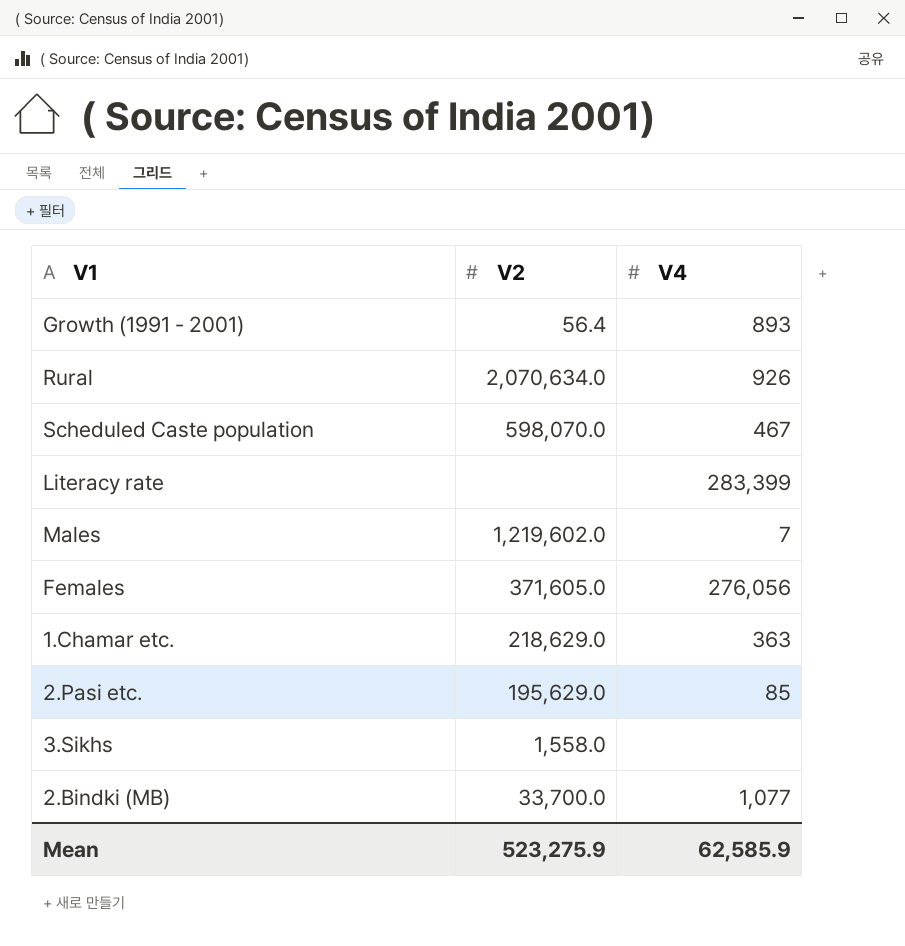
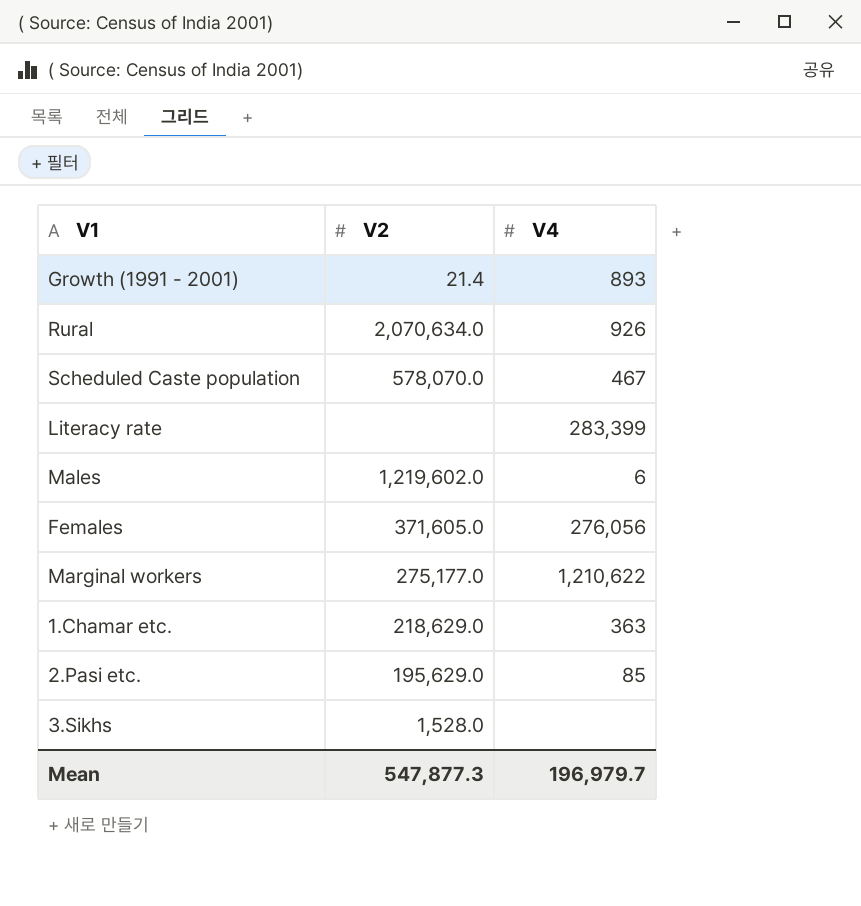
row 2.Bindki (MB): 33,700.0 | 1,077 -> none
Growth (1991 - 2001) | V2: 56.4 -> 21.4
Scheduled Caste population | V2: 598,070.0 -> 578,070.0
Males | V4: 7 -> 6
row Marginal workers: none -> 275,177.0 | 1,210,622
3.Sikhs | V2: 1,558.0 -> 1,528.0
Mean | V2: 523,275.9 -> 547,877.3
Mean | V4: 62,585.9 -> 196,979.7

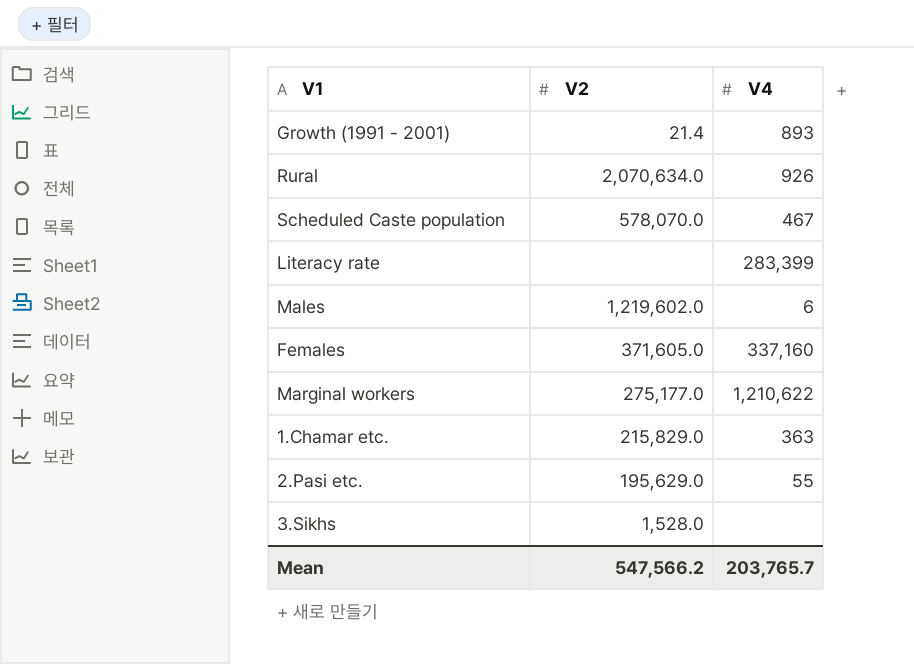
Females | V4: 276,056 -> 337,160
1.Chamar etc. | V2: 218,629.0 -> 215,829.0
2.Pasi etc. | V4: 85 -> 55
Mean | V2: 547,877.3 -> 547,566.2
Mean | V4: 196,979.7 -> 203,765.7

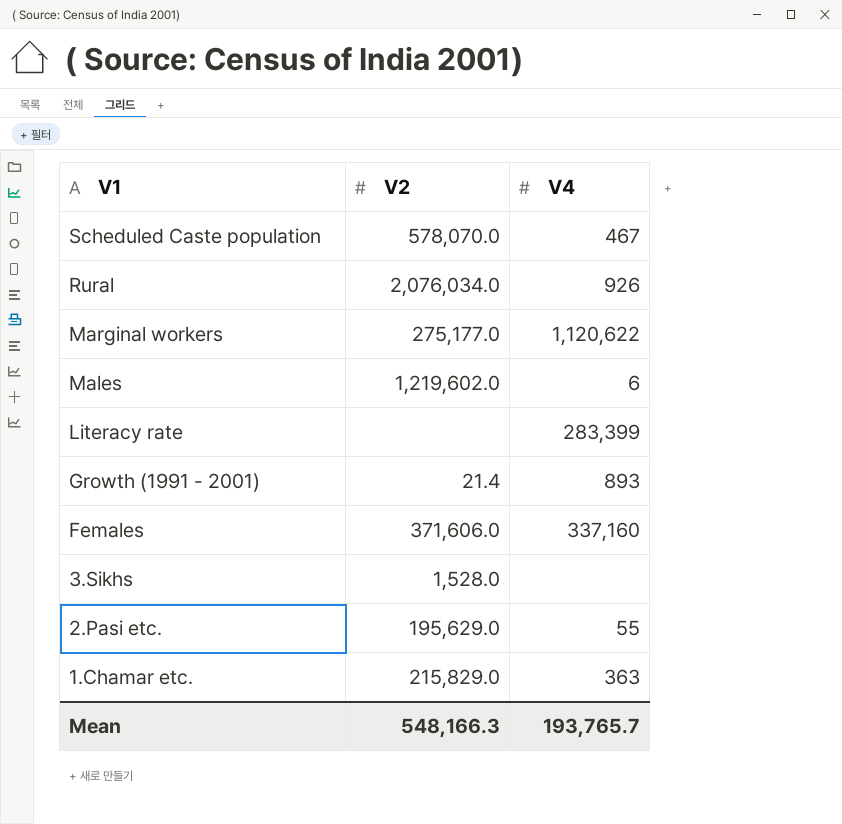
row order: none -> V1 descending
Rural | V2: 2,070,634.0 -> 2,076,034.0
Marginal workers | V4: 1,210,622 -> 1,120,622
Females | V2: 371,605.0 -> 371,606.0
Mean | V2: 547,566.2 -> 548,166.3
Mean | V4: 203,765.7 -> 193,765.7

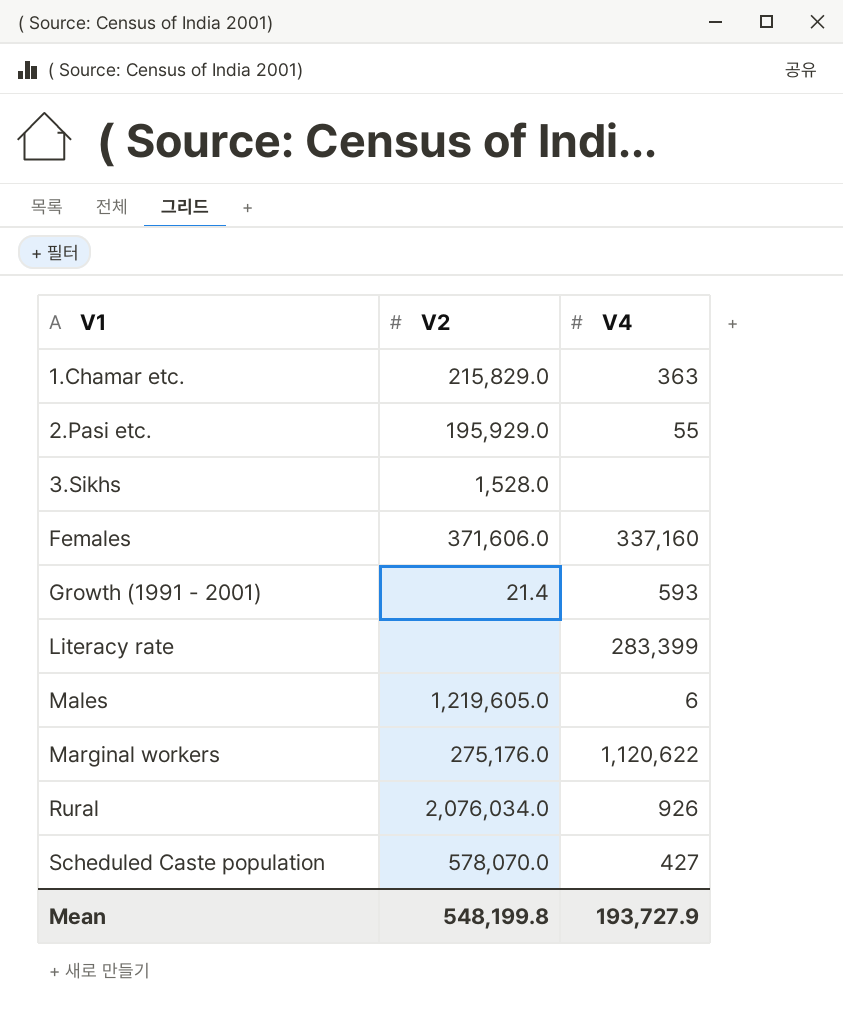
row order: V1 descending -> V1 ascending
2.Pasi etc. | V2: 195,629.0 -> 195,929.0
Growth (1991 - 2001) | V4: 893 -> 593
Males | V2: 1,219,602.0 -> 1,219,605.0
Marginal workers | V2: 275,177.0 -> 275,176.0
Scheduled Caste population | V4: 467 -> 427
Mean | V2: 548,166.3 -> 548,199.8
Mean | V4: 193,765.7 -> 193,727.9

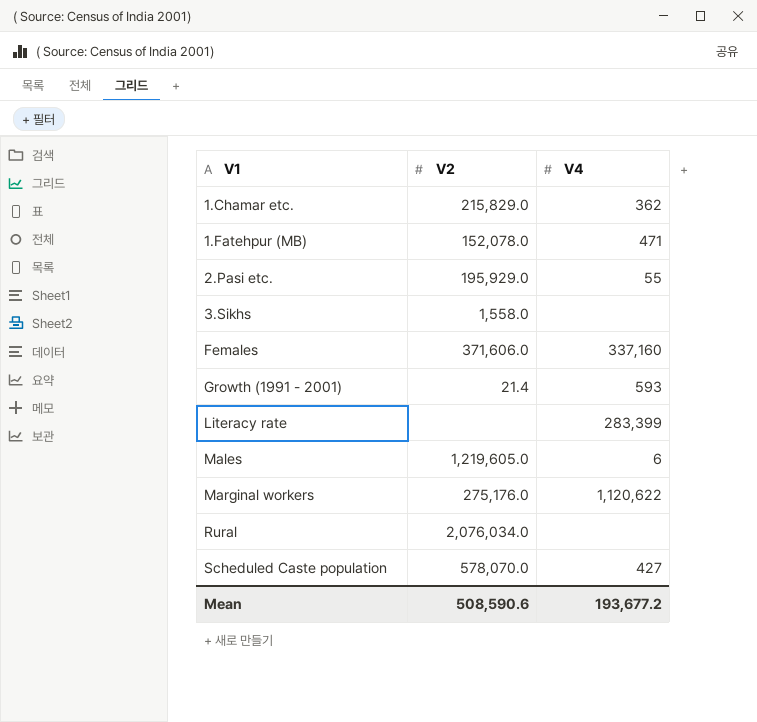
1.Chamar etc. | V4: 363 -> 362
row 1.Fatehpur (MB): none -> 152,078.0 | 471
3.Sikhs | V2: 1,528.0 -> 1,558.0
Rural | V4: 926 -> none
Mean | V2: 548,199.8 -> 508,590.6
Mean | V4: 193,727.9 -> 193,677.2

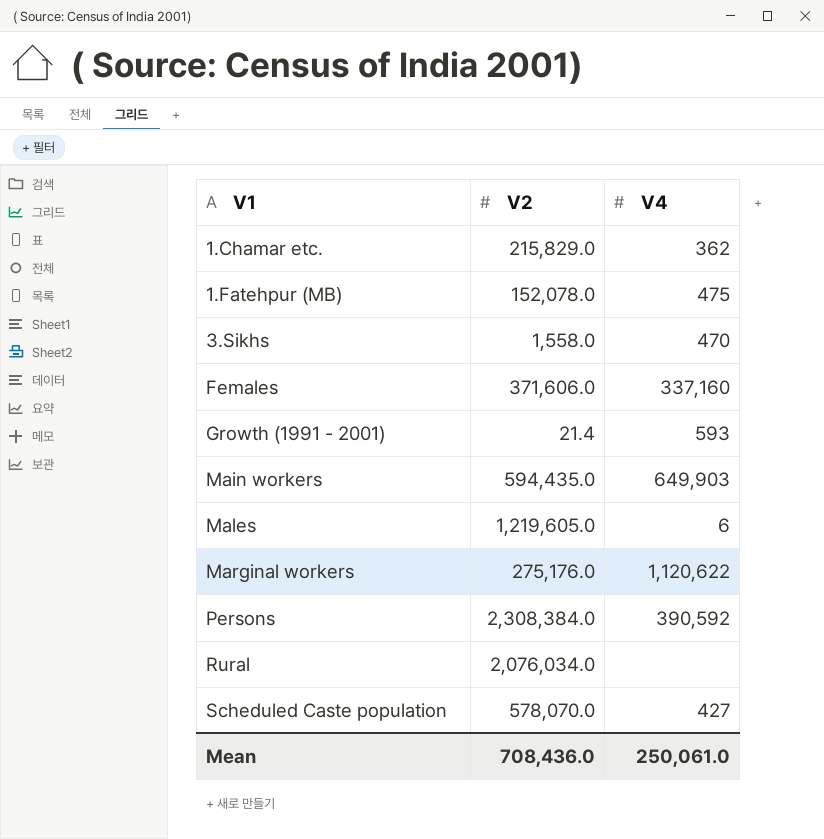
row 2.Pasi etc.: 195,929.0 | 55 -> none
row Literacy rate: none | 283,399 -> none
1.Fatehpur (MB) | V4: 471 -> 475
3.Sikhs | V4: none -> 470
row Main workers: none -> 594,435.0 | 649,903
row Persons: none -> 2,308,384.0 | 390,592
Mean | V2: 508,590.6 -> 708,436.0
Mean | V4: 193,677.2 -> 250,061.0

